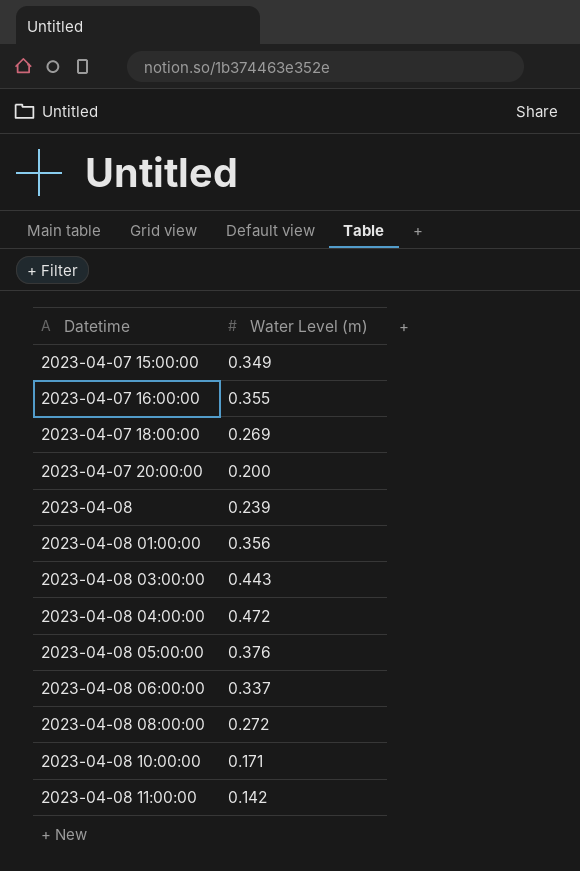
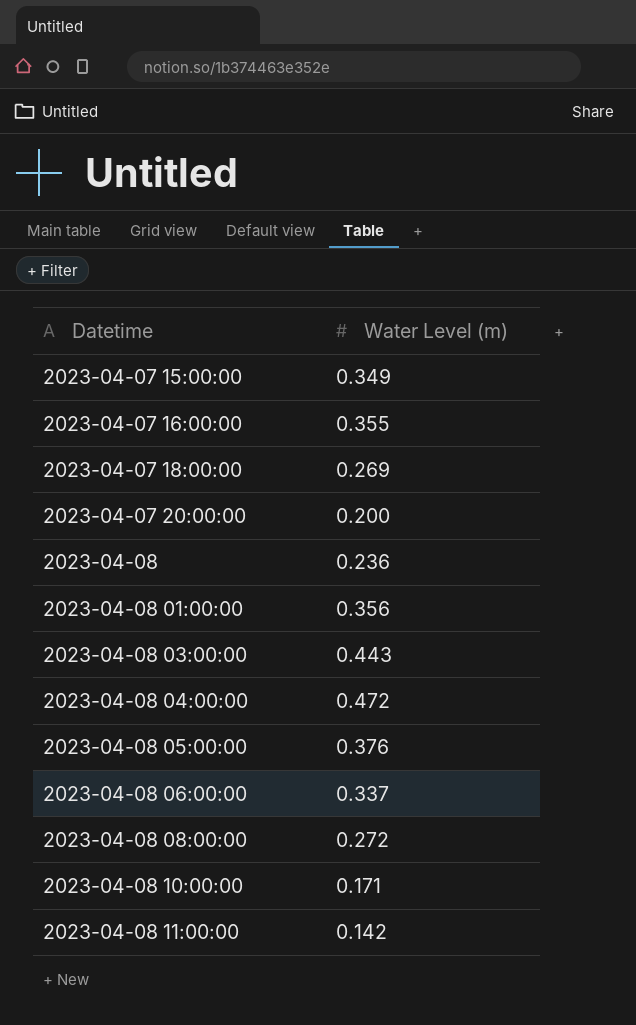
2023-04-08 | Water Level (m): 0.239 -> 0.236

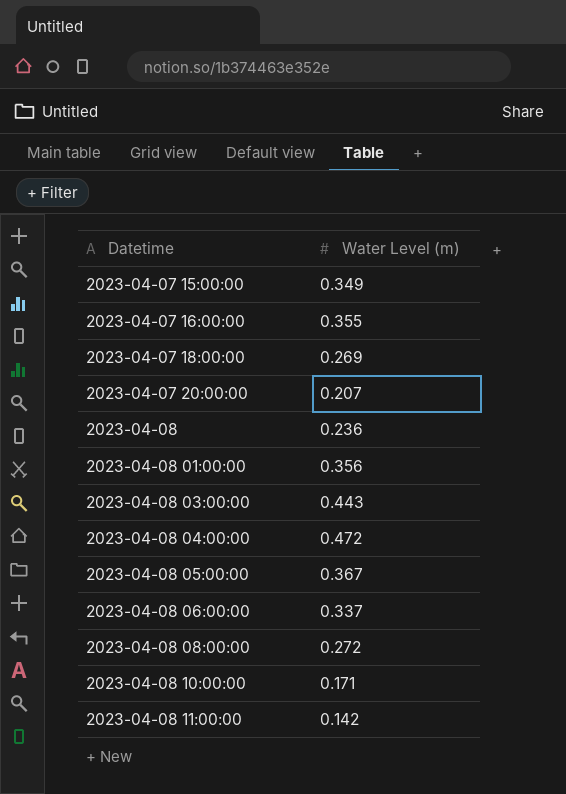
2023-04-07 20:00:00 | Water Level (m): 0.200 -> 0.207
2023-04-08 05:00:00 | Water Level (m): 0.376 -> 0.367

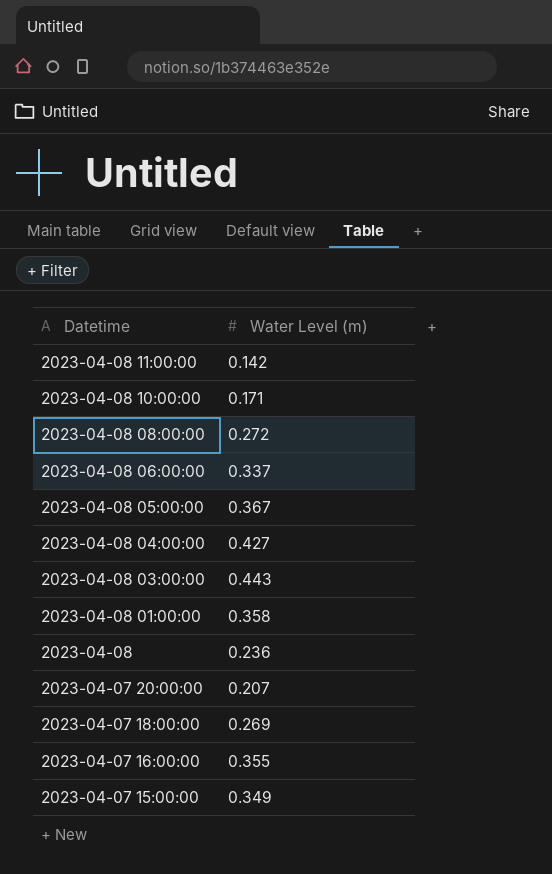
row order: Datetime ascending -> Datetime descending
2023-04-08 04:00:00 | Water Level (m): 0.472 -> 0.427
2023-04-08 01:00:00 | Water Level (m): 0.356 -> 0.358

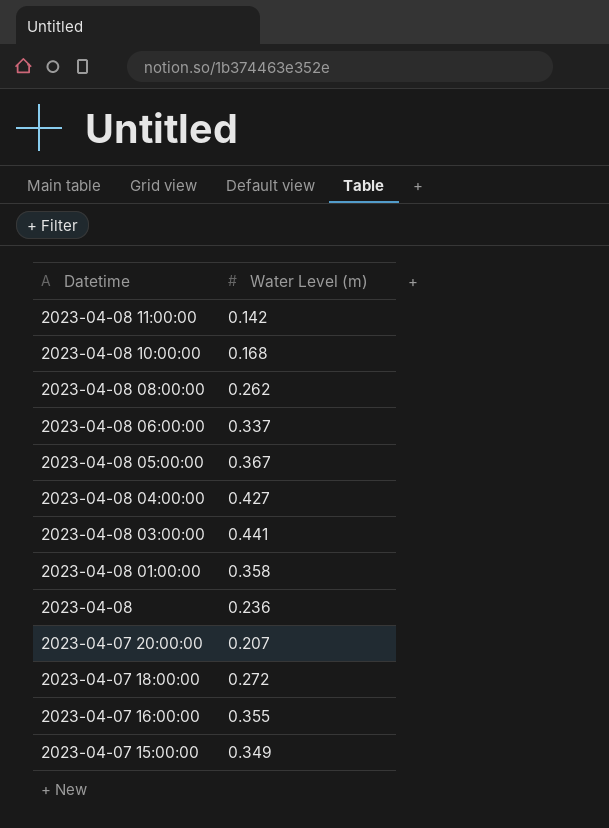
2023-04-08 10:00:00 | Water Level (m): 0.171 -> 0.168
2023-04-08 08:00:00 | Water Level (m): 0.272 -> 0.262
2023-04-08 03:00:00 | Water Level (m): 0.443 -> 0.441
2023-04-07 18:00:00 | Water Level (m): 0.269 -> 0.272

